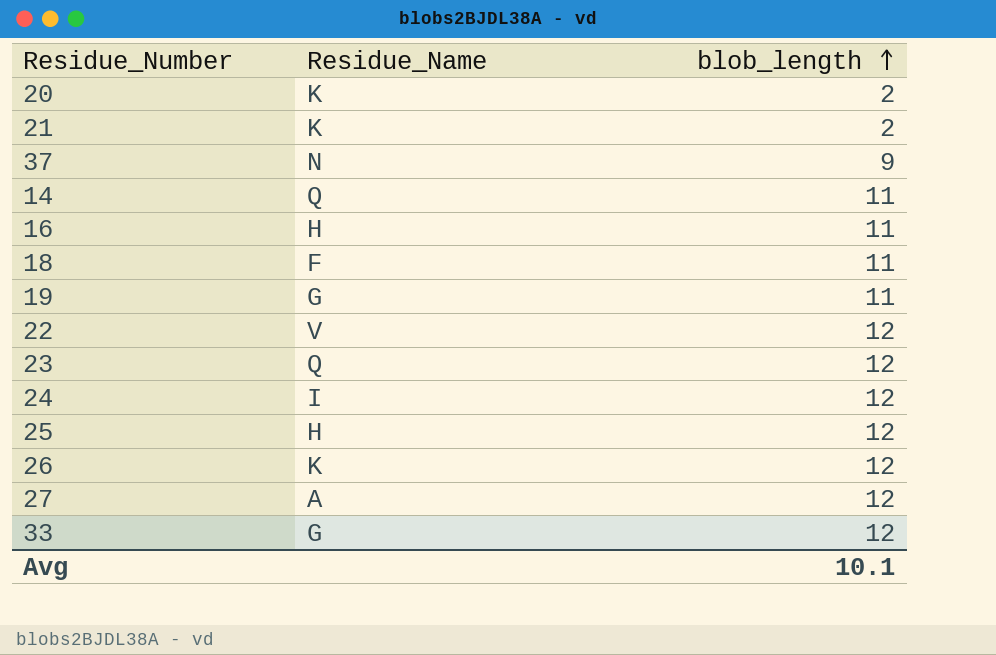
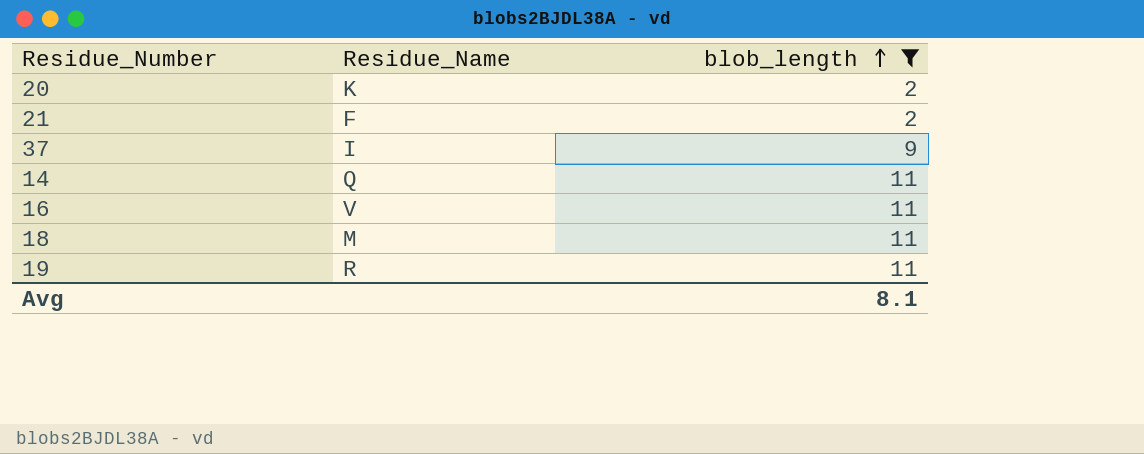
filter: none -> blob_length != 12
21 | Residue_Name: K -> F
37 | Residue_Name: N -> I
16 | Residue_Name: H -> V
18 | Residue_Name: F -> M
19 | Residue_Name: G -> R
Avg | blob_length: 10.1 -> 8.1

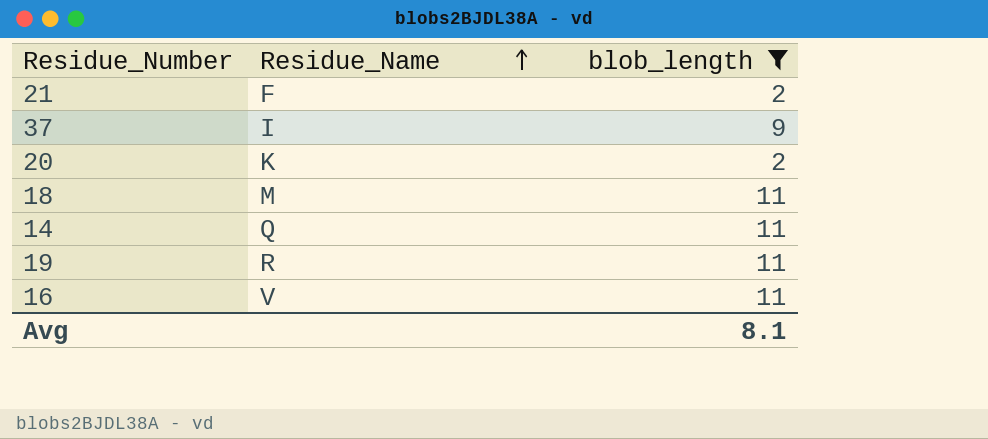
row order: blob_length ascending -> Residue_Name ascending

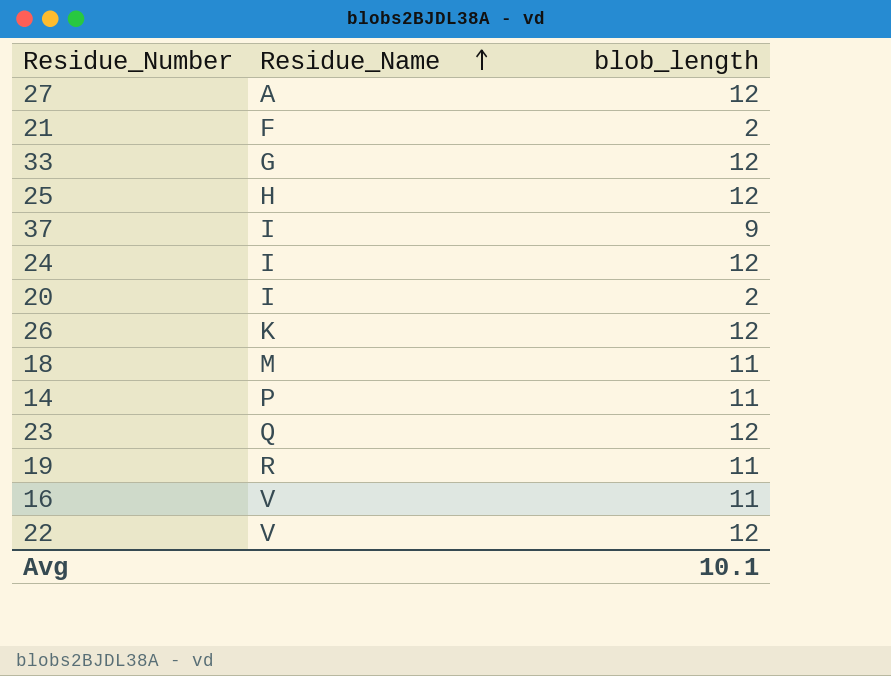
filter: blob_length != 12 -> none
20 | Residue_Name: K -> I
14 | Residue_Name: Q -> P
Avg | blob_length: 8.1 -> 10.1

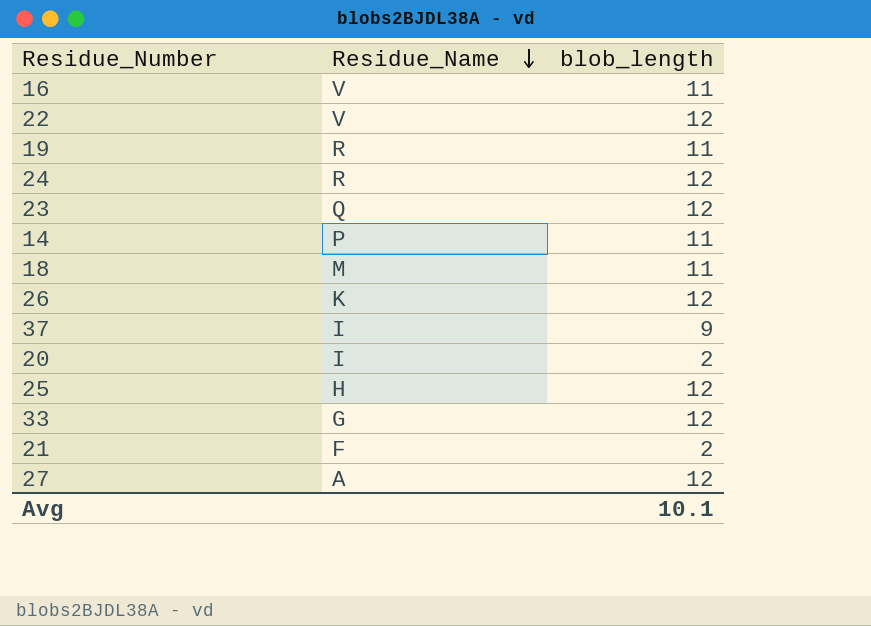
row order: Residue_Name ascending -> Residue_Name descending
24 | Residue_Name: I -> R

